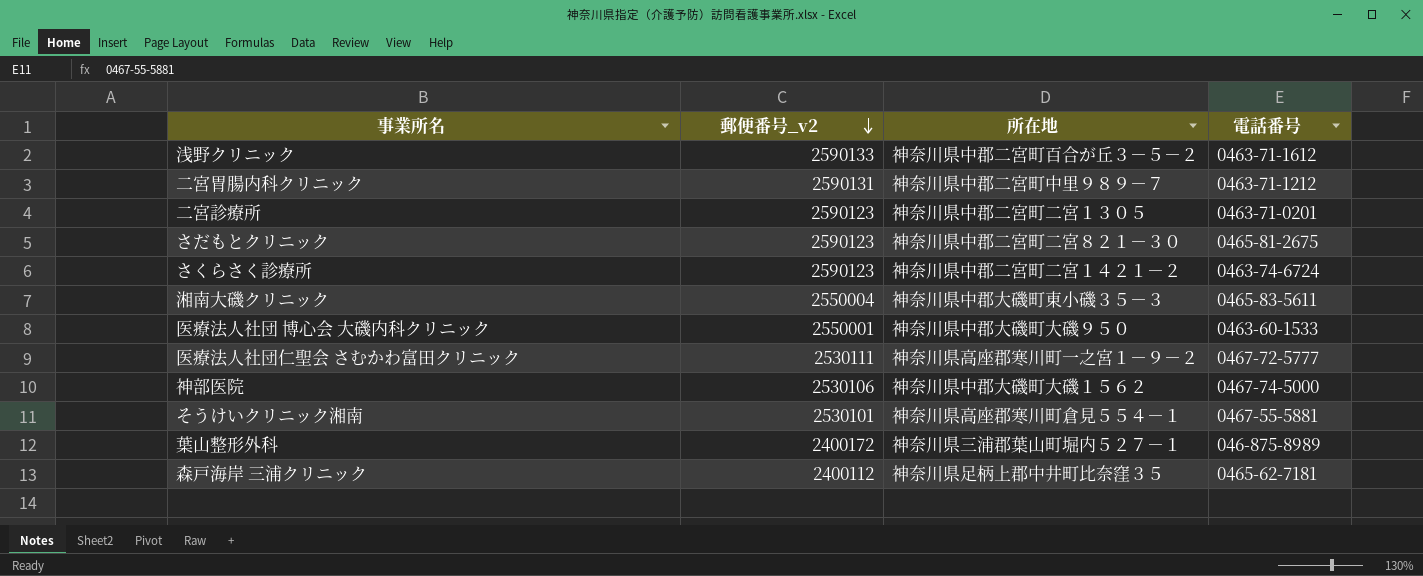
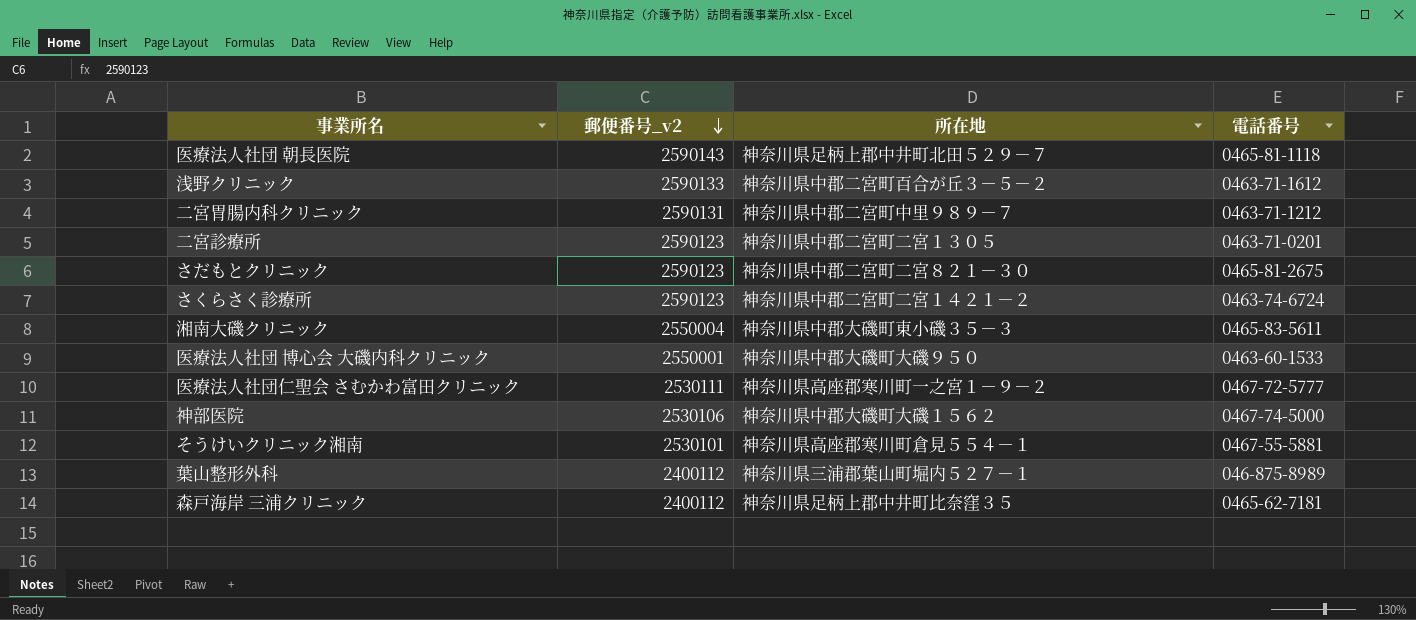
row 医療法人社団 朝長医院: none -> 2590143 | 神奈川県足柄上郡中井町北田５２９－７ | 0465-81-1118
葉山整形外科 | 郵便番号_v2: 2400172 -> 2400112

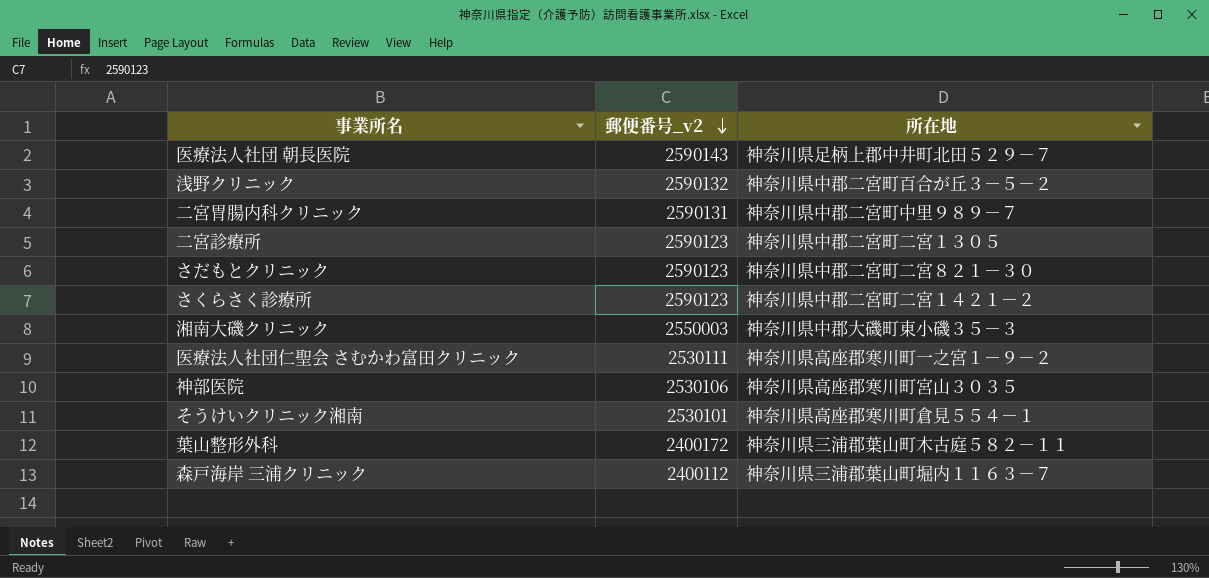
column 電話番号 | position: 4 -> none
row 医療法人社団 博心会 大磯内科クリニック: 2550001 | 神奈川県中郡大磯町大磯９５０ | 0463-60-1533 -> none
浅野クリニック | 郵便番号_v2: 2590133 -> 2590132
湘南大磯クリニック | 郵便番号_v2: 2550004 -> 2550003
神部医院 | 所在地: 神奈川県中郡大磯町大磯１５６２ -> 神奈川県高座郡寒川町宮山３０３５
葉山整形外科 | 郵便番号_v2: 2400112 -> 2400172
葉山整形外科 | 所在地: 神奈川県三浦郡葉山町堀内５２７－１ -> 神奈川県三浦郡葉山町木古庭５８２－１１
森戸海岸 三浦クリニック | 所在地: 神奈川県足柄上郡中井町比奈窪３５ -> 神奈川県三浦郡葉山町堀内１１６３－７

